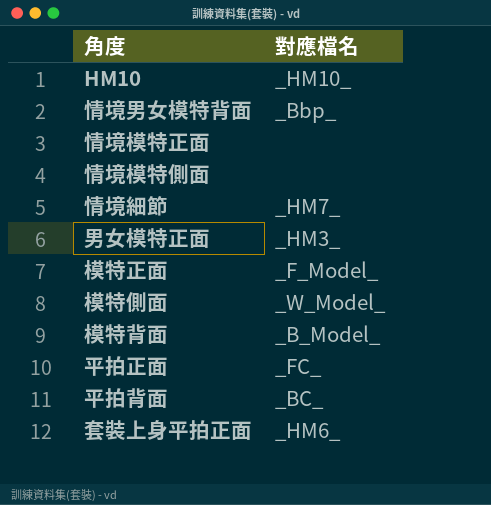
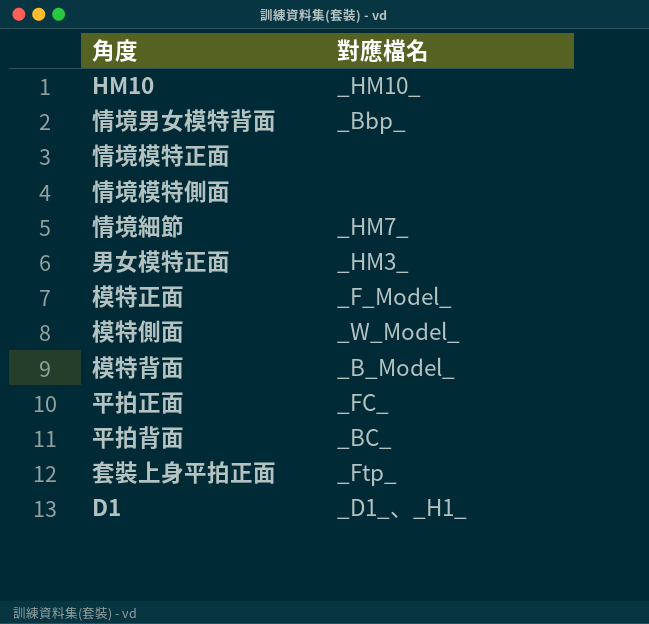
套裝上身平拍正面 | 對應檔名: _HM6_ -> _Ftp_
row D1: none -> _D1_、_H1_

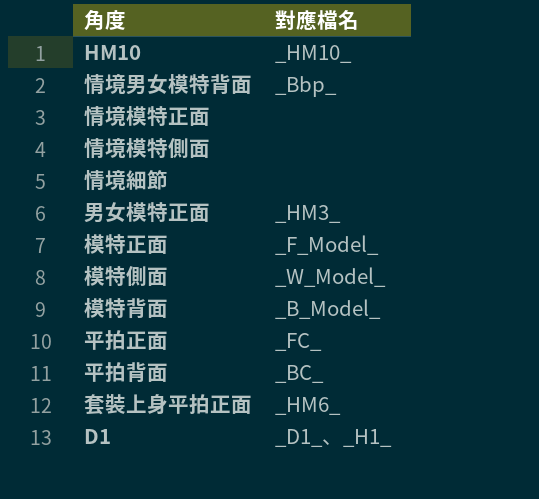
情境細節 | 對應檔名: _HM7_ -> none
套裝上身平拍正面 | 對應檔名: _Ftp_ -> _HM6_

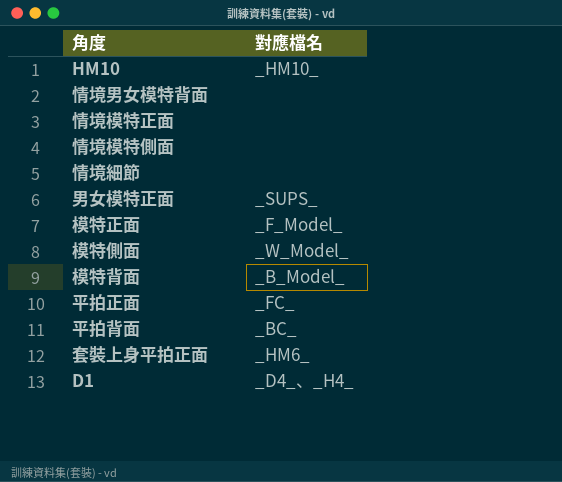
情境男女模特背面 | 對應檔名: _Bbp_ -> none
男女模特正面 | 對應檔名: _HM3_ -> _SUPS_
D1 | 對應檔名: _D1_、_H1_ -> _D4_、_H4_

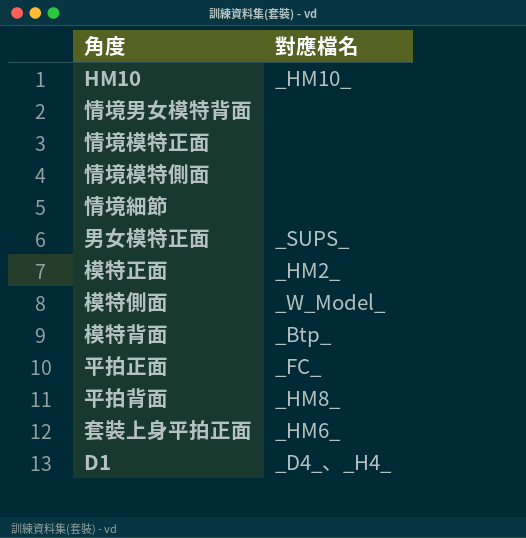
模特正面 | 對應檔名: _F_Model_ -> _HM2_
模特背面 | 對應檔名: _B_Model_ -> _Btp_
平拍背面 | 對應檔名: _BC_ -> _HM8_

